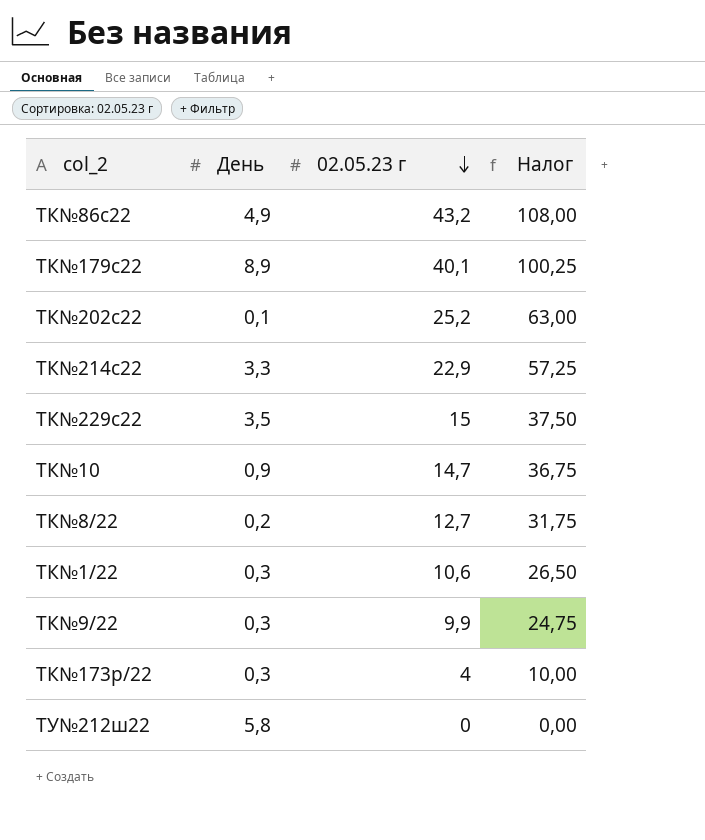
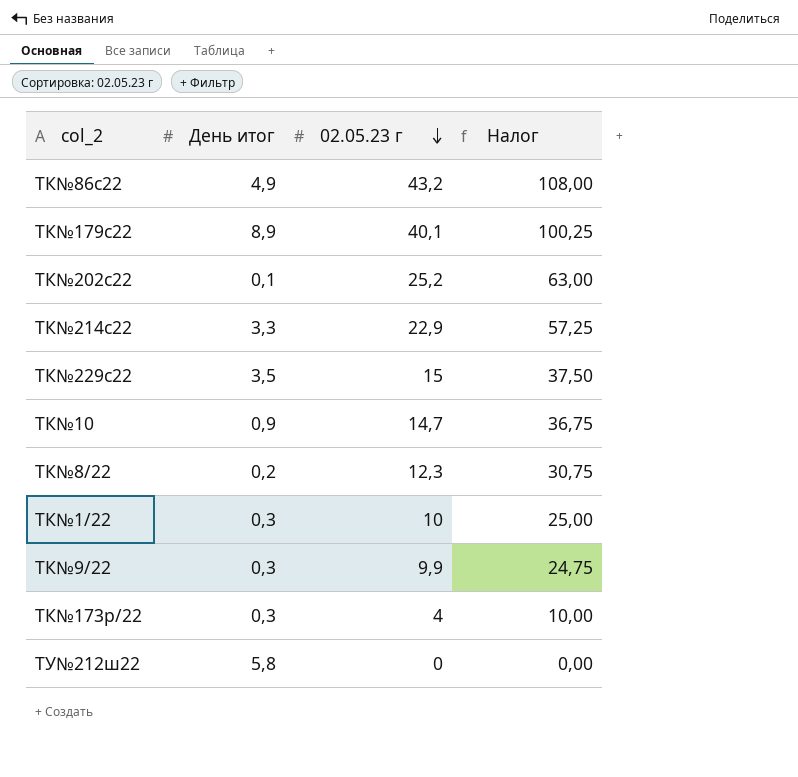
column name: День -> День итог
ТК№8/22 | 02.05.23 г: 12,7 -> 12,3
ТК№8/22 | Налог: 31,75 -> 30,75
ТК№1/22 | 02.05.23 г: 10,6 -> 10
ТК№1/22 | Налог: 26,50 -> 25,00

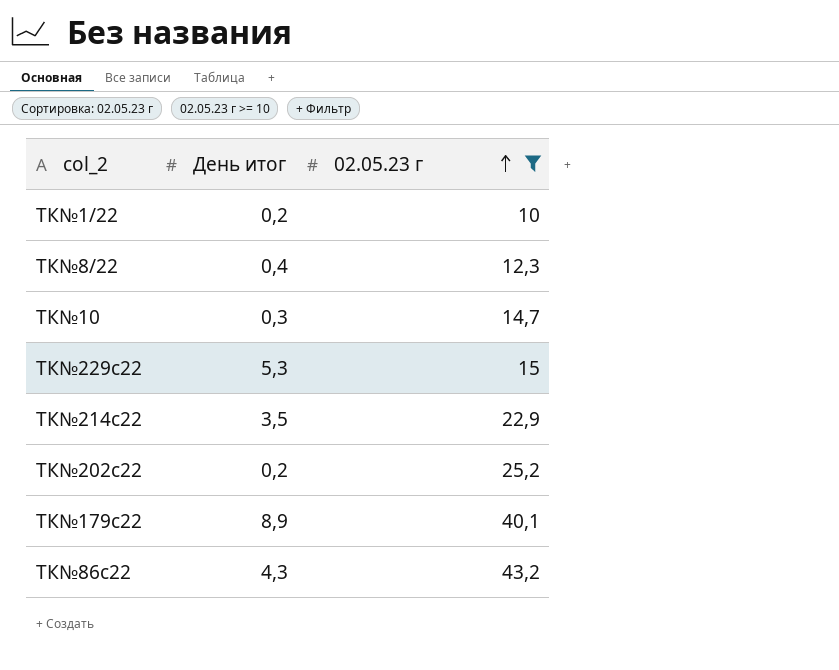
filter: none -> 02.05.23 г >= 10
row order: 02.05.23 г descending -> 02.05.23 г ascending
column Налог | formula: [02.05.23 г] * 2,5 -> none
ТК№1/22 | День итог: 0,3 -> 0,2
ТК№8/22 | День итог: 0,2 -> 0,4
ТК№10 | День итог: 0,9 -> 0,3
ТК№229с22 | День итог: 3,5 -> 5,3
ТК№214с22 | День итог: 3,3 -> 3,5
ТК№202с22 | День итог: 0,1 -> 0,2
ТК№86с22 | День итог: 4,9 -> 4,3

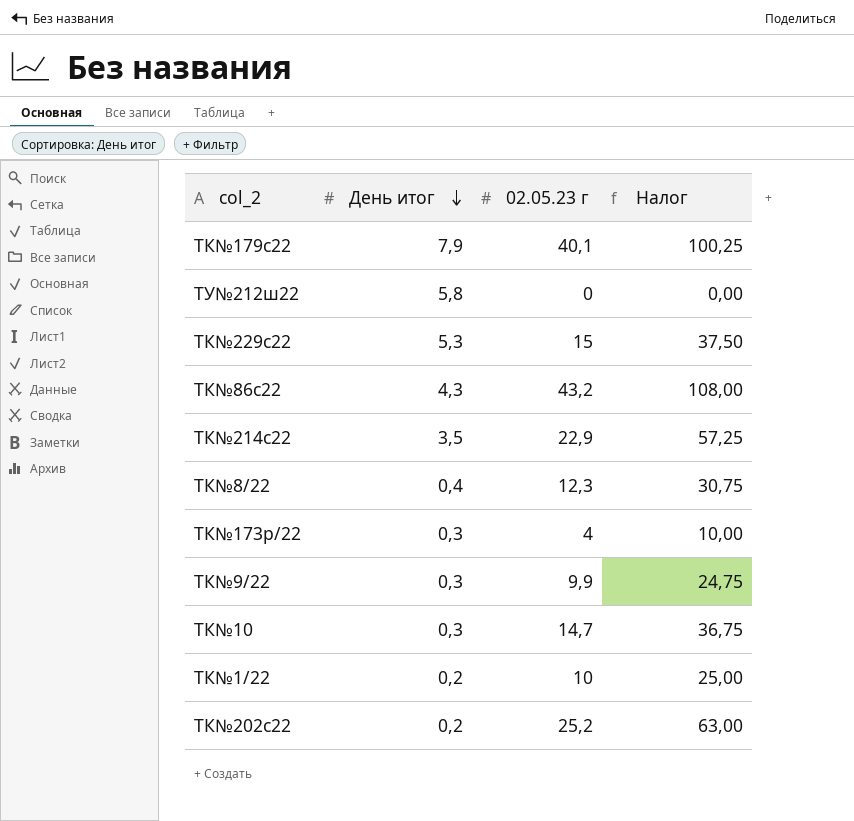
filter: 02.05.23 г >= 10 -> none
row order: 02.05.23 г ascending -> День итог descending
column Налог | formula: none -> [02.05.23 г] * 2,5
ТК№179с22 | День итог: 8,9 -> 7,9

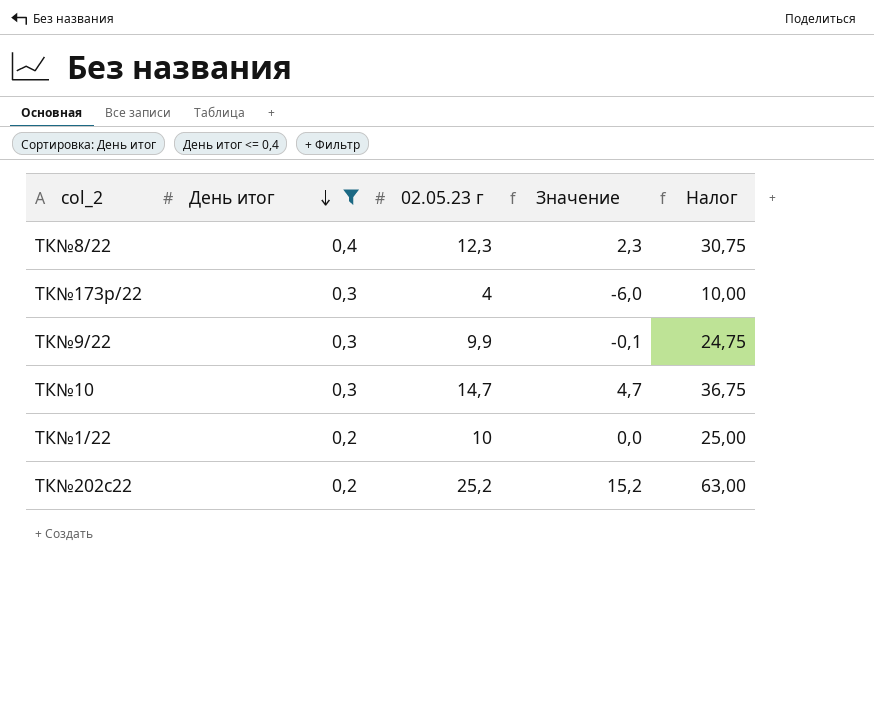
filter: none -> День итог <= 0,4
column Значение | formula: none -> [02.05.23 г] - 10

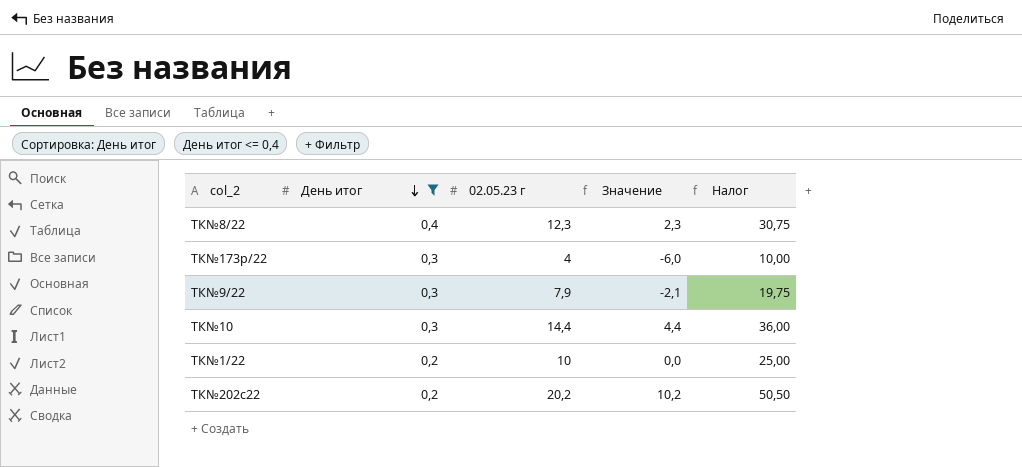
ТК№9/22 | 02.05.23 г: 9,9 -> 7,9
ТК№9/22 | Значение: -0,1 -> -2,1
ТК№9/22 | Налог: 24,75 -> 19,75
ТК№10 | 02.05.23 г: 14,7 -> 14,4
ТК№10 | Значение: 4,7 -> 4,4
ТК№10 | Налог: 36,75 -> 36,00
ТК№202с22 | 02.05.23 г: 25,2 -> 20,2
ТК№202с22 | Значение: 15,2 -> 10,2
ТК№202с22 | Налог: 63,00 -> 50,50

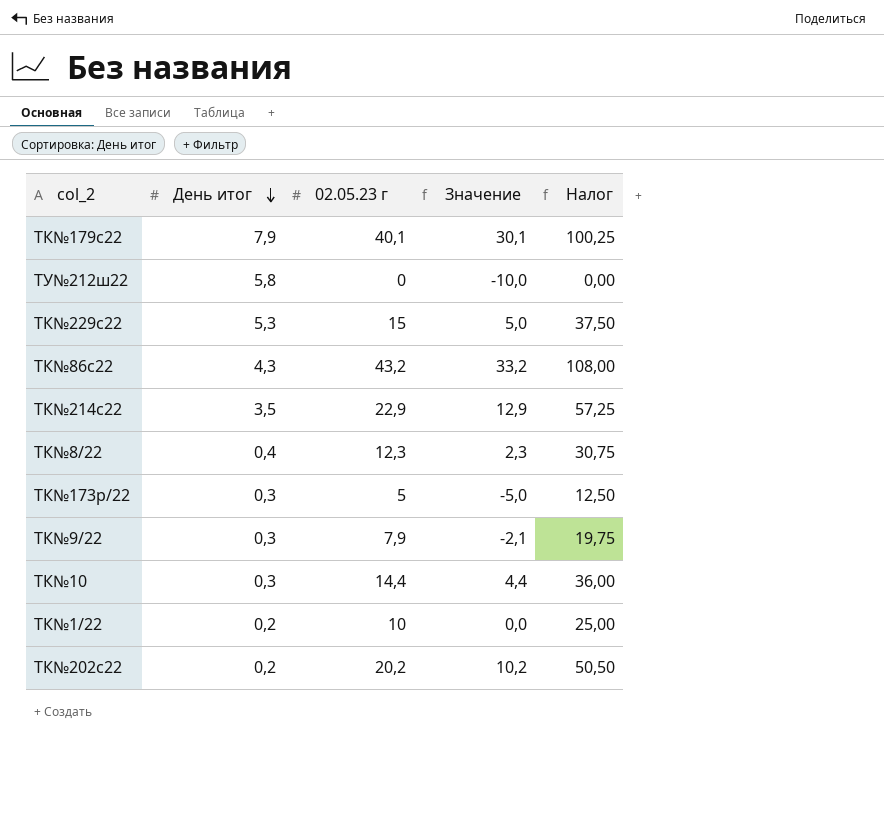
filter: День итог <= 0,4 -> none
ТК№173р/22 | 02.05.23 г: 4 -> 5
ТК№173р/22 | Значение: -6,0 -> -5,0
ТК№173р/22 | Налог: 10,00 -> 12,50

